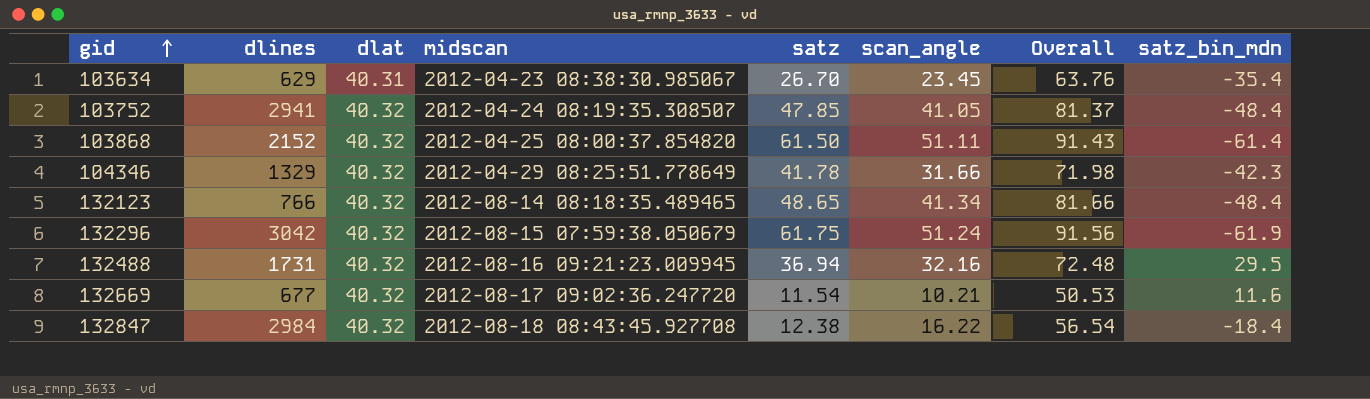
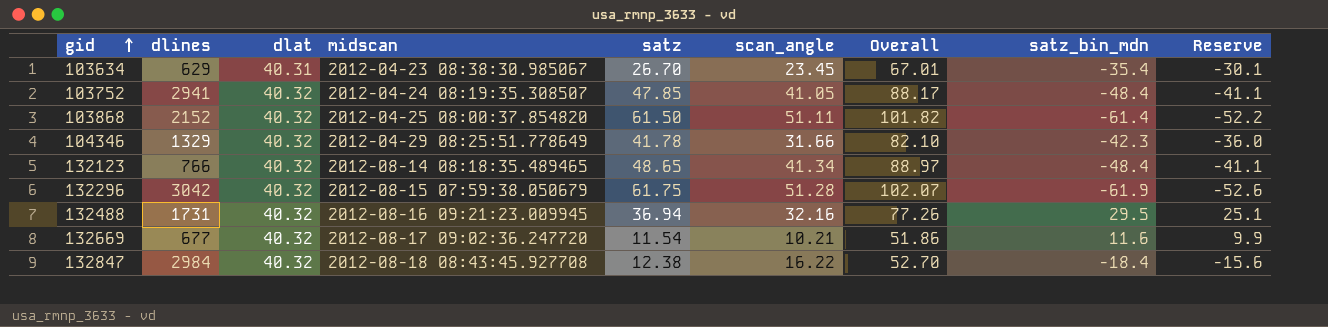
column Overall | formula: [dlat] + [scan_angle] -> [dlat] + [satz]
column Reserve | formula: none -> [satz_bin_mdn] * 0.85
132296 | scan_angle: 51.24 -> 51.28

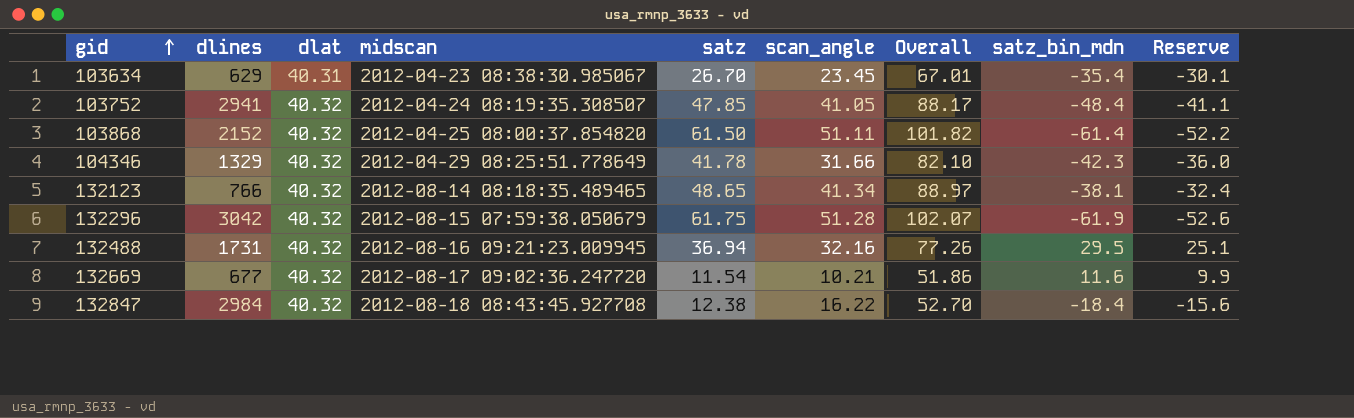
132123 | satz_bin_mdn: -48.4 -> -38.1
132123 | Reserve: -41.1 -> -32.4

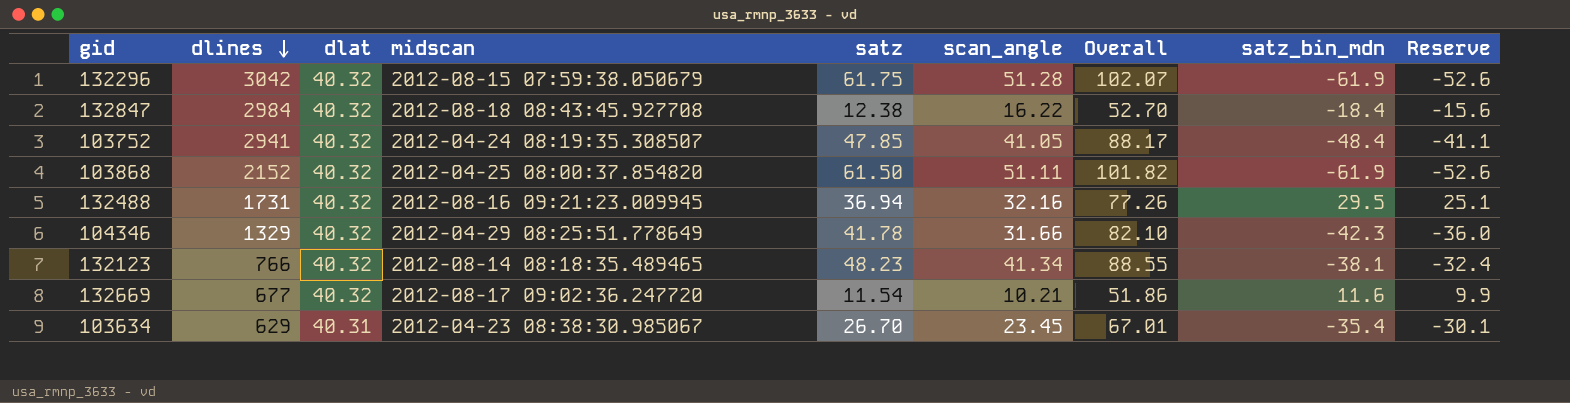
row order: gid ascending -> dlines descending
103868 | satz_bin_mdn: -61.4 -> -61.9
103868 | Reserve: -52.2 -> -52.6
132123 | satz: 48.65 -> 48.23
132123 | Overall: 88.97 -> 88.55

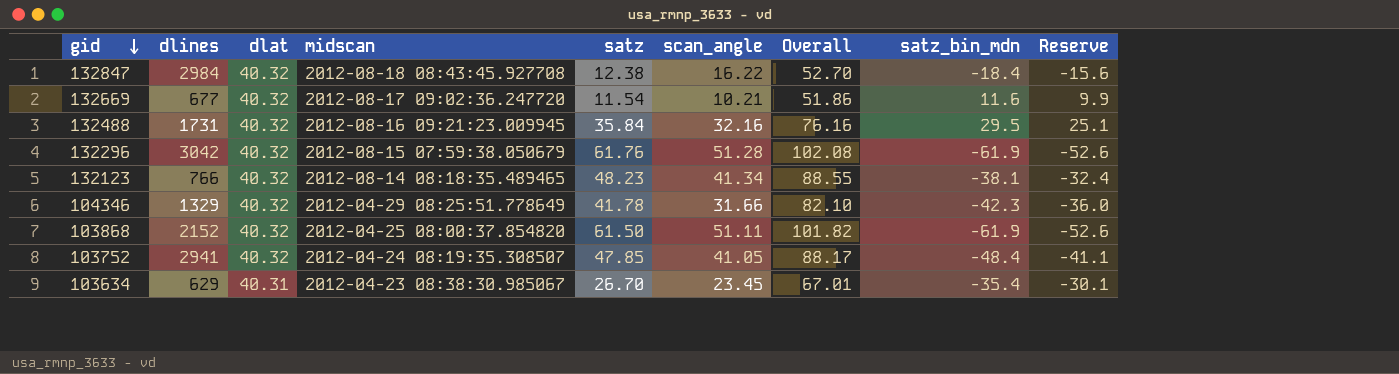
row order: dlines descending -> gid descending
132488 | satz: 36.94 -> 35.84
132488 | Overall: 77.26 -> 76.16
132296 | satz: 61.75 -> 61.76
132296 | Overall: 102.07 -> 102.08

